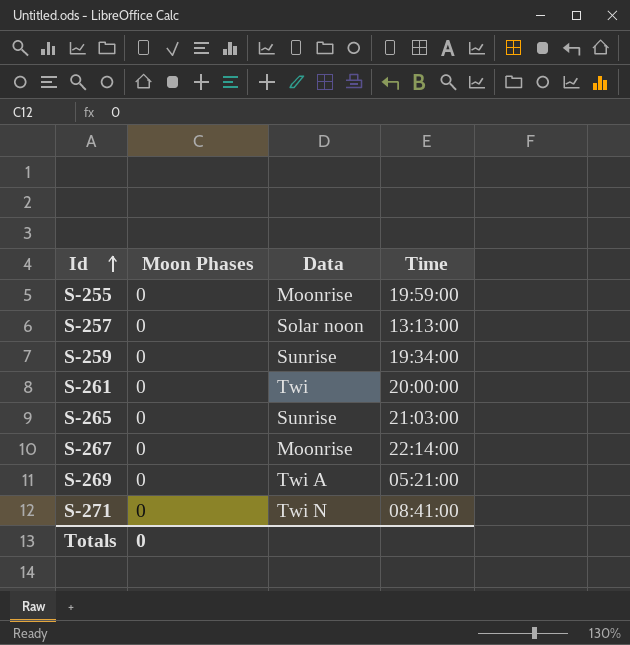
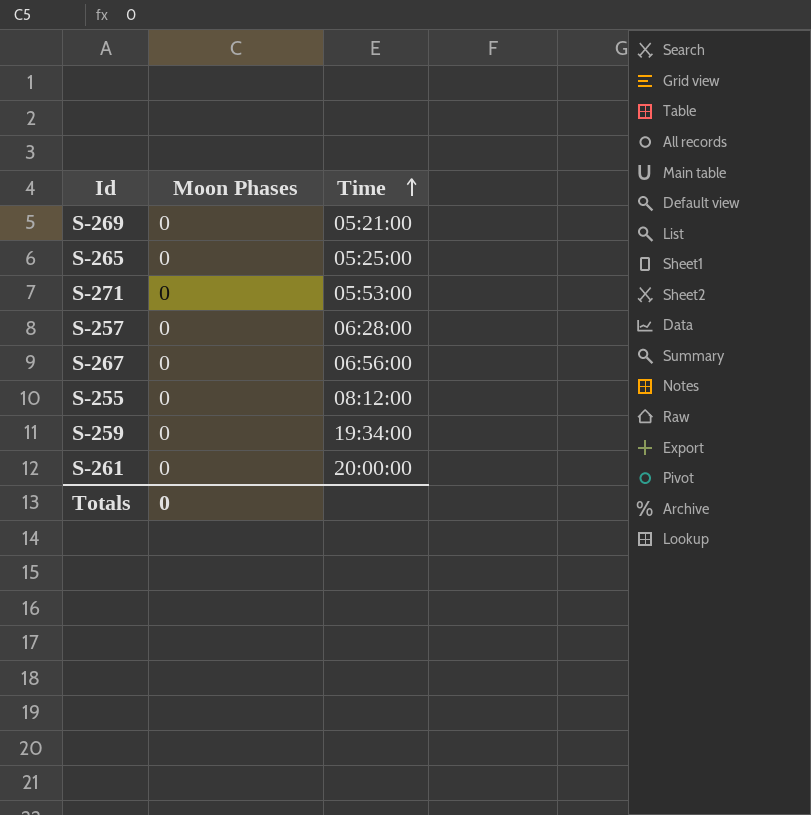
row order: Id ascending -> Time ascending
column Data | position: 3 -> none
S-265 | Time: 21:03:00 -> 05:25:00
S-271 | Time: 08:41:00 -> 05:53:00
S-257 | Time: 13:13:00 -> 06:28:00
S-267 | Time: 22:14:00 -> 06:56:00
S-255 | Time: 19:59:00 -> 08:12:00

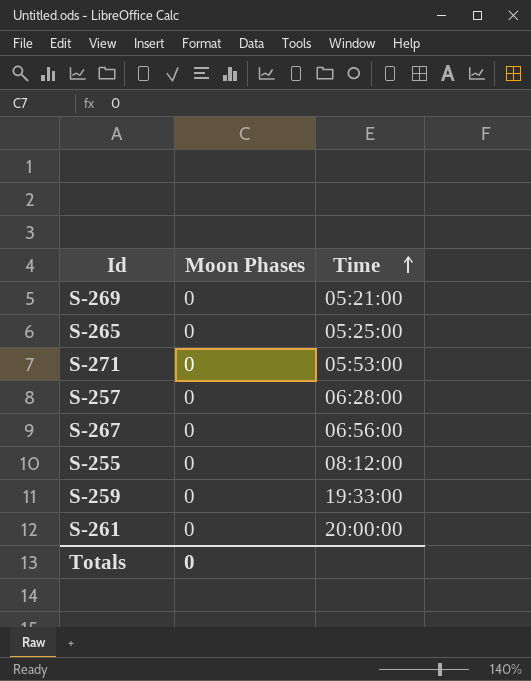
S-259 | Time: 19:34:00 -> 19:33:00

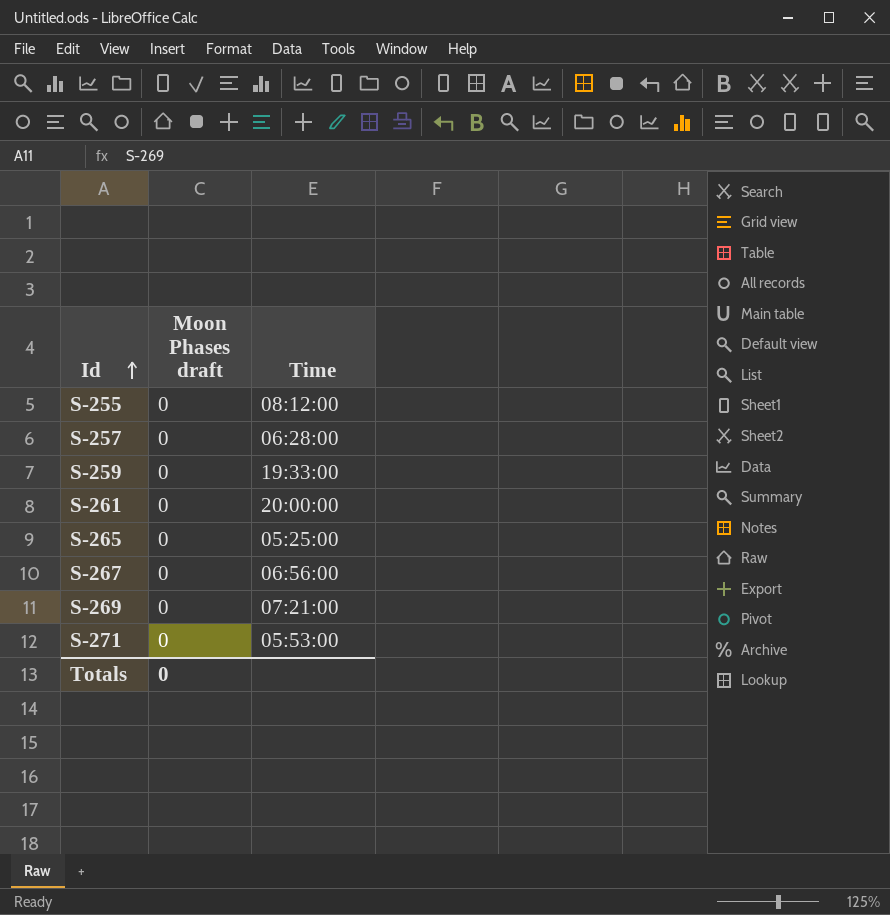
row order: Time ascending -> Id ascending
column name: Moon Phases -> Moon Phases draft
S-269 | Time: 05:21:00 -> 07:21:00

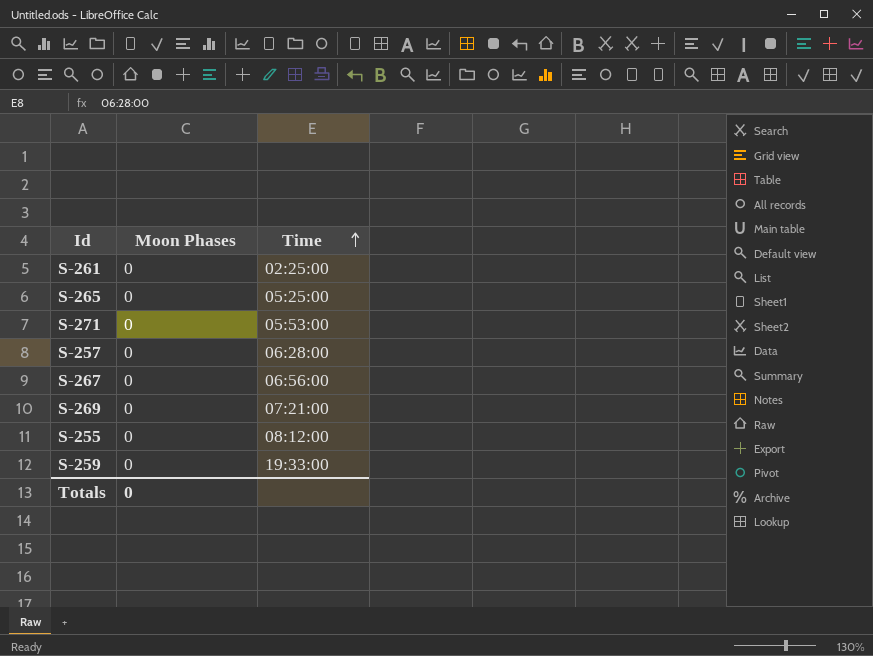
row order: Id ascending -> Time ascending
column name: Moon Phases draft -> Moon Phases
S-261 | Time: 20:00:00 -> 02:25:00

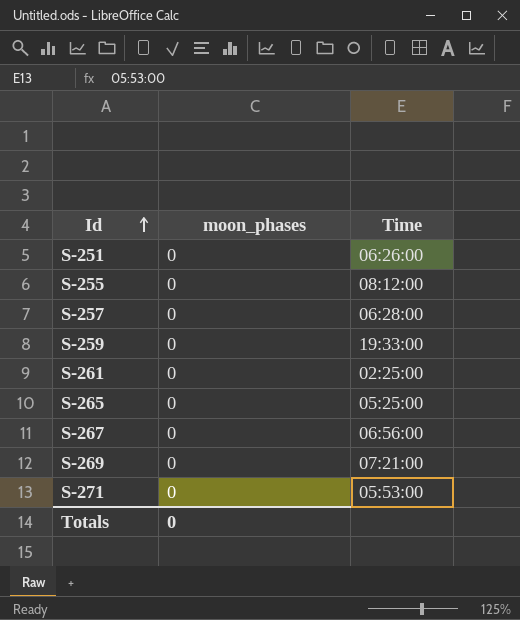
row order: Time ascending -> Id ascending
column name: Moon Phases -> moon_phases
row S-251: none -> 0 | 06:26:00

